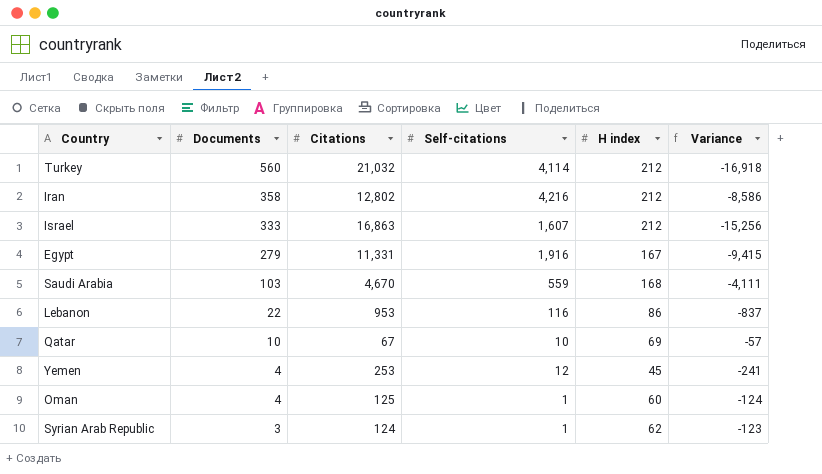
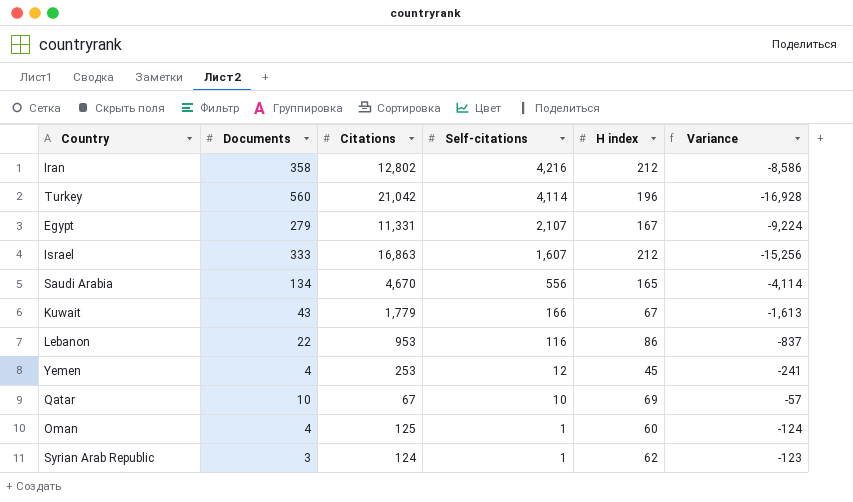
row order: Documents descending -> Self-citations descending
Turkey | Citations: 21,032 -> 21,042
Turkey | H index: 212 -> 196
Turkey | Variance: -16,918 -> -16,928
Egypt | Self-citations: 1,916 -> 2,107
Egypt | Variance: -9,415 -> -9,224
Saudi Arabia | Documents: 103 -> 134
Saudi Arabia | Self-citations: 559 -> 556
Saudi Arabia | H index: 168 -> 165
Saudi Arabia | Variance: -4,111 -> -4,114
row Kuwait: none -> 43 | 1,779 | 166 | 67 | -1,613

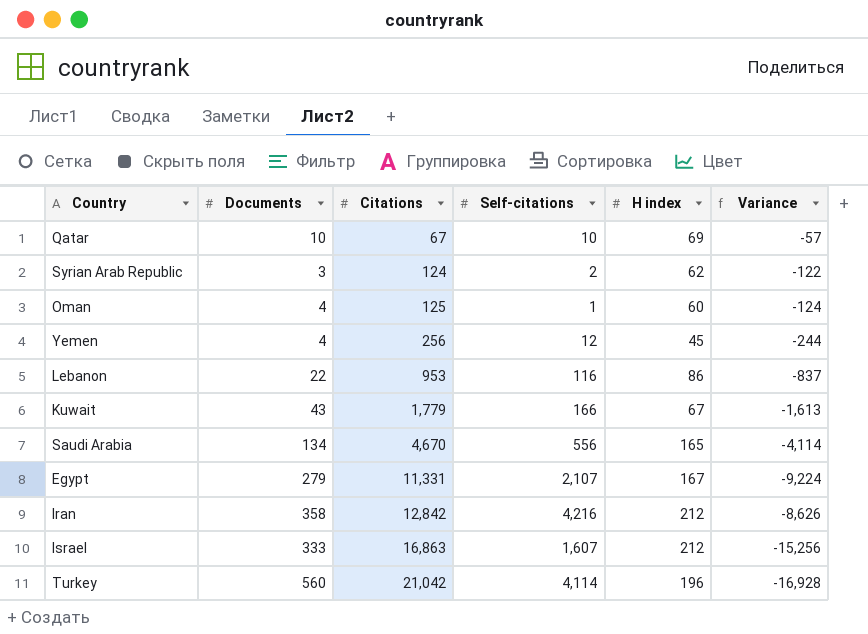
row order: Self-citations descending -> Citations ascending
Syrian Arab Republic | Self-citations: 1 -> 2
Syrian Arab Republic | Variance: -123 -> -122
Yemen | Citations: 253 -> 256
Yemen | Variance: -241 -> -244
Iran | Citations: 12,802 -> 12,842
Iran | Variance: -8,586 -> -8,626

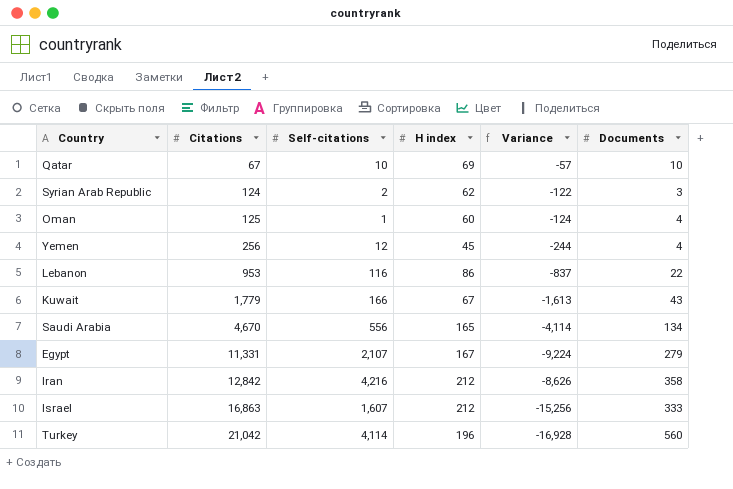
column Documents | position: 2 -> 6

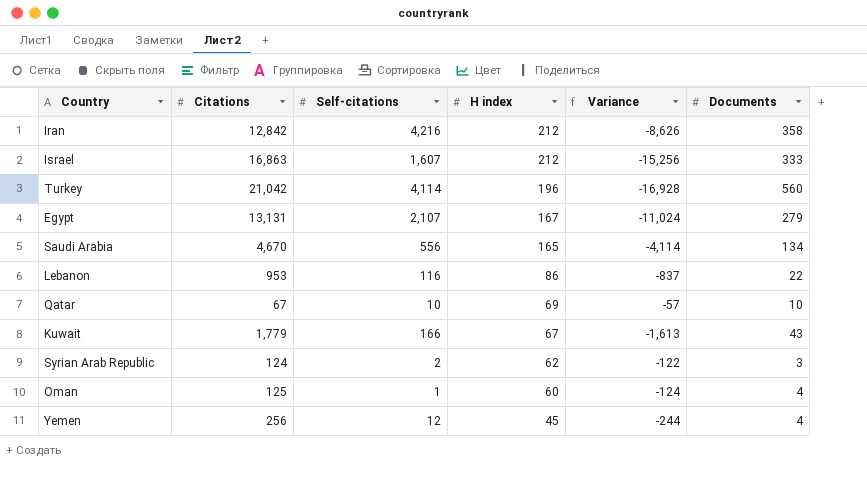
row order: Citations ascending -> H index descending
Egypt | Citations: 11,331 -> 13,131
Egypt | Variance: -9,224 -> -11,024

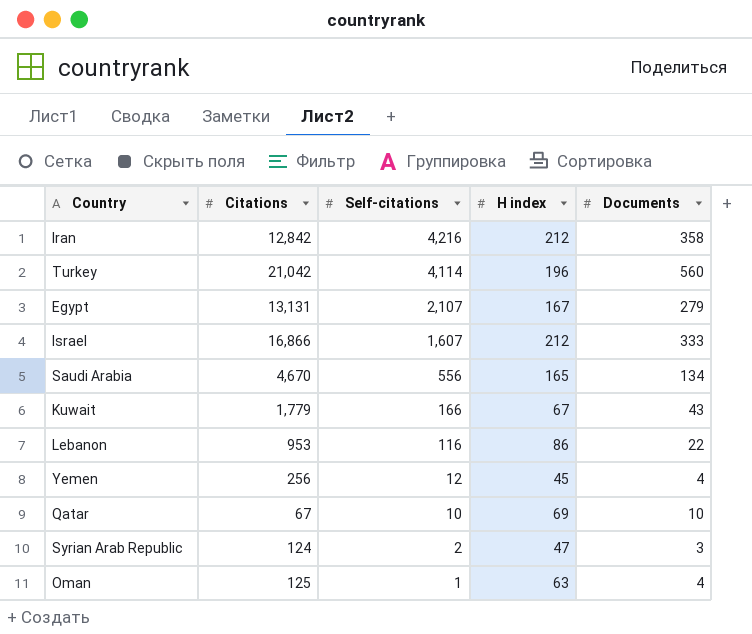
row order: H index descending -> Self-citations descending
column Variance | formula: [Self-citations] - [Citations] -> none
Israel | Citations: 16,863 -> 16,866
Syrian Arab Republic | H index: 62 -> 47
Oman | H index: 60 -> 63

